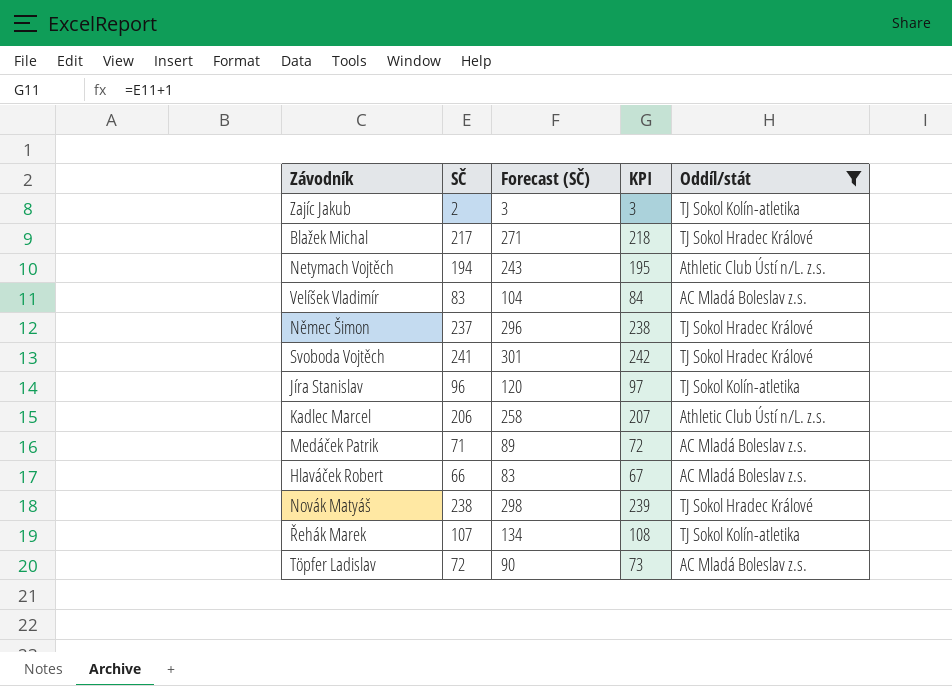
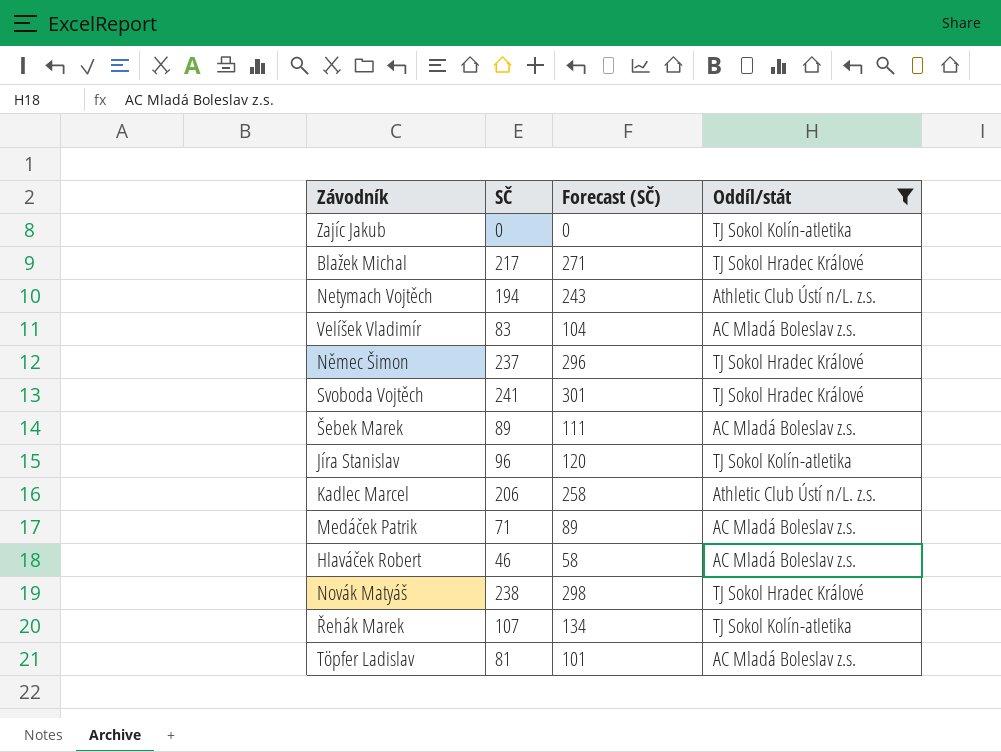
column KPI | formula: [SČ] + 1 -> none
Zajíc Jakub | SČ: 2 -> 0
Zajíc Jakub | Forecast (SČ): 3 -> 0
row Šebek Marek: none -> 89 | 111 | AC Mladá Boleslav z.s.
Hlaváček Robert | SČ: 66 -> 46
Hlaváček Robert | Forecast (SČ): 83 -> 58
Töpfer Ladislav | SČ: 72 -> 81
Töpfer Ladislav | Forecast (SČ): 90 -> 101

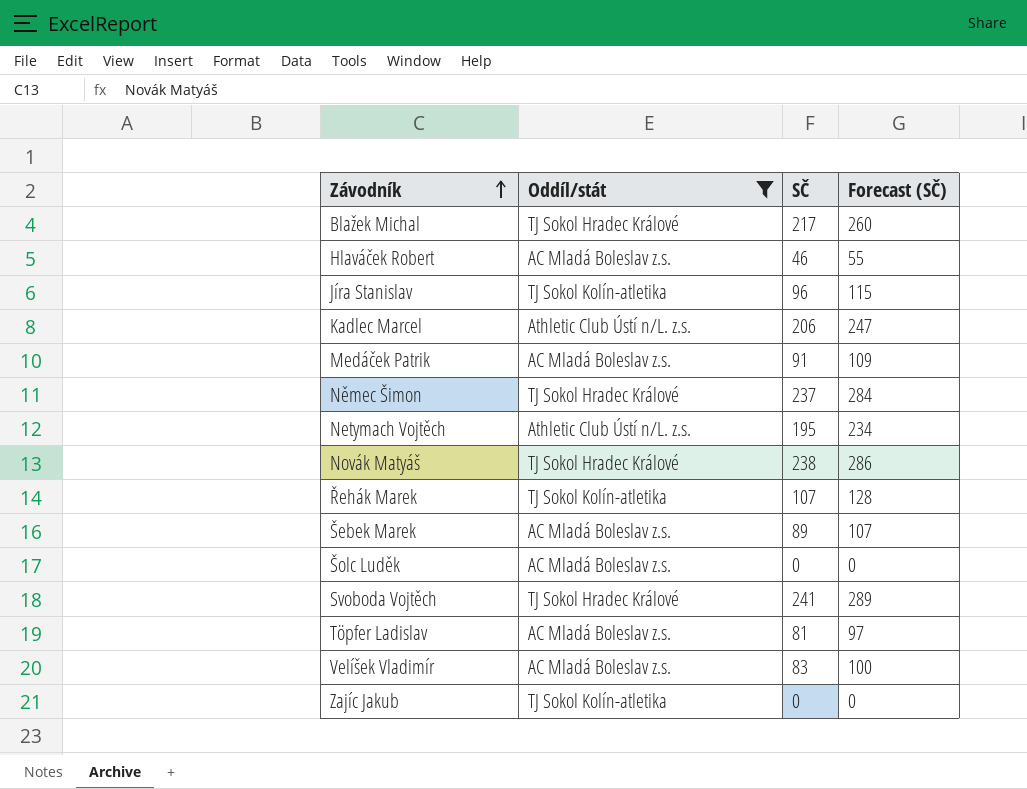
row order: none -> Závodník ascending
column Oddíl/stát | position: 4 -> 2
column Forecast (SČ) | formula: [SČ] * 1.25 -> [SČ] * 1.2
Medáček Patrik | SČ: 71 -> 91
Netymach Vojtěch | SČ: 194 -> 195
row Šolc Luděk: none -> AC Mladá Boleslav z.s. | 0 | 0

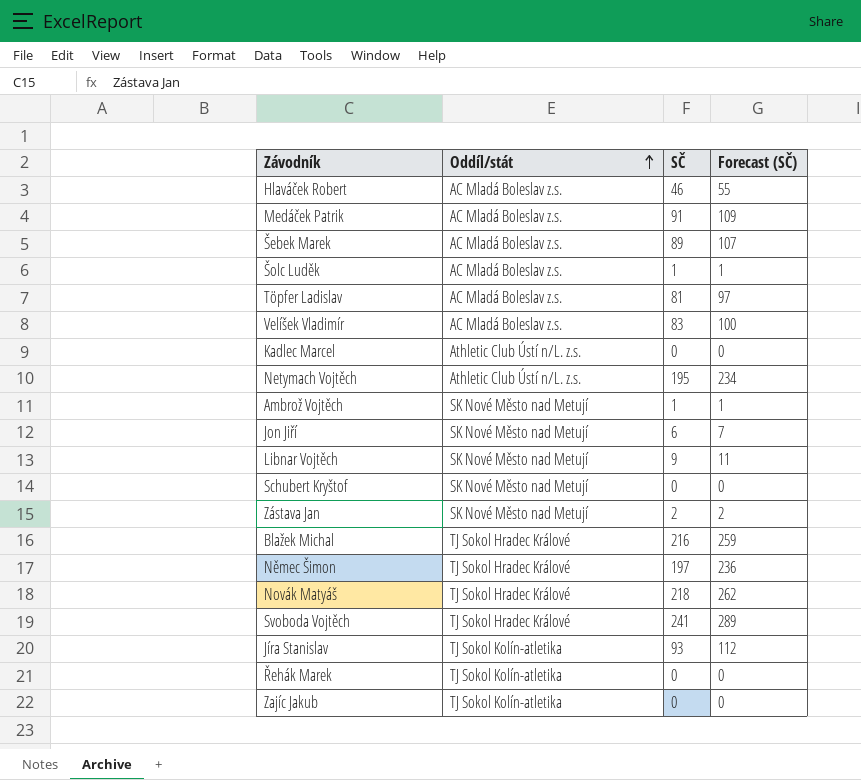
filter: Oddíl/stát != SK Nové Město nad Metují -> none
row order: Závodník ascending -> Oddíl/stát ascending
Šolc Luděk | SČ: 0 -> 1
Šolc Luděk | Forecast (SČ): 0 -> 1
Kadlec Marcel | SČ: 206 -> 0
Kadlec Marcel | Forecast (SČ): 247 -> 0
Blažek Michal | SČ: 217 -> 216
Blažek Michal | Forecast (SČ): 260 -> 259
Němec Šimon | SČ: 237 -> 197
Němec Šimon | Forecast (SČ): 284 -> 236
Novák Matyáš | SČ: 238 -> 218
Novák Matyáš | Forecast (SČ): 286 -> 262
Jíra Stanislav | SČ: 96 -> 93
Jíra Stanislav | Forecast (SČ): 115 -> 112
Řehák Marek | SČ: 107 -> 0
Řehák Marek | Forecast (SČ): 128 -> 0

